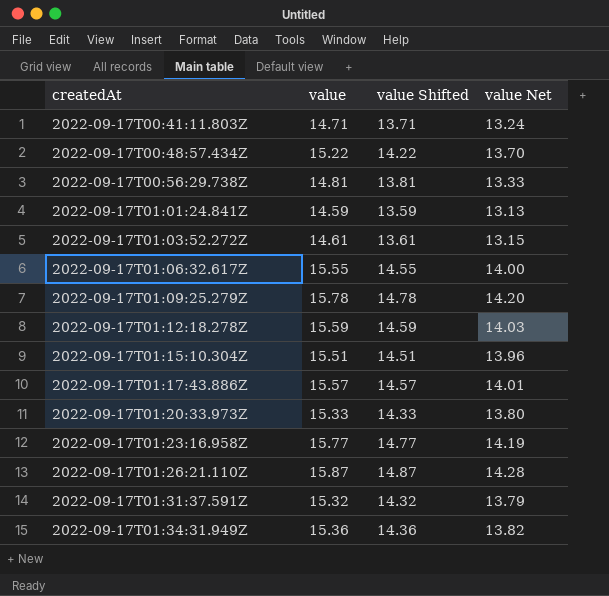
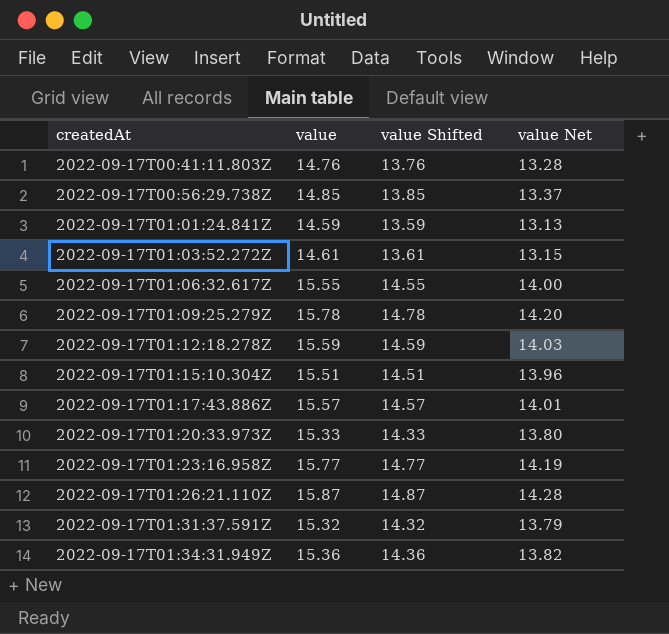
row 2022-09-17T00:48:57.434Z: 15.22 | 14.22 | 13.70 -> none
2022-09-17T00:41:11.803Z | value: 14.71 -> 14.76
2022-09-17T00:41:11.803Z | value Shifted: 13.71 -> 13.76
2022-09-17T00:41:11.803Z | value Net: 13.24 -> 13.28
2022-09-17T00:56:29.738Z | value: 14.81 -> 14.85
2022-09-17T00:56:29.738Z | value Shifted: 13.81 -> 13.85
2022-09-17T00:56:29.738Z | value Net: 13.33 -> 13.37

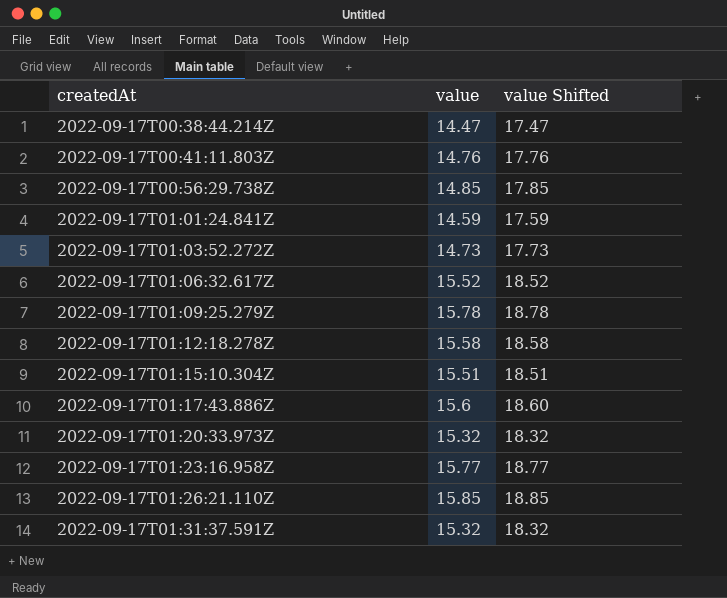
column value Net | formula: [value] * 0.9 -> none
column value Shifted | formula: [value] - 1 -> [value] + 3
row 2022-09-17T01:34:31.949Z: 15.36 | 14.36 | 13.82 -> none
row 2022-09-17T00:38:44.214Z: none -> 14.47 | 17.47
2022-09-17T01:03:52.272Z | value: 14.61 -> 14.73
2022-09-17T01:06:32.617Z | value: 15.55 -> 15.52
2022-09-17T01:12:18.278Z | value: 15.59 -> 15.58
2022-09-17T01:17:43.886Z | value: 15.57 -> 15.6
2022-09-17T01:20:33.973Z | value: 15.33 -> 15.32
2022-09-17T01:26:21.110Z | value: 15.87 -> 15.85

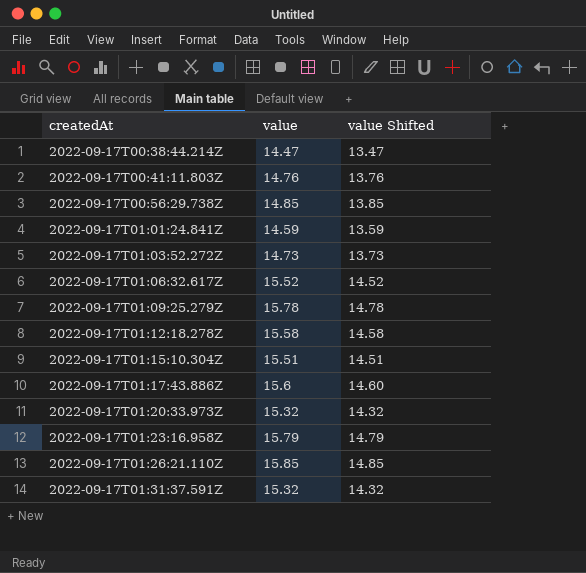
column value Shifted | formula: [value] + 3 -> [value] - 1
2022-09-17T01:23:16.958Z | value: 15.77 -> 15.79

